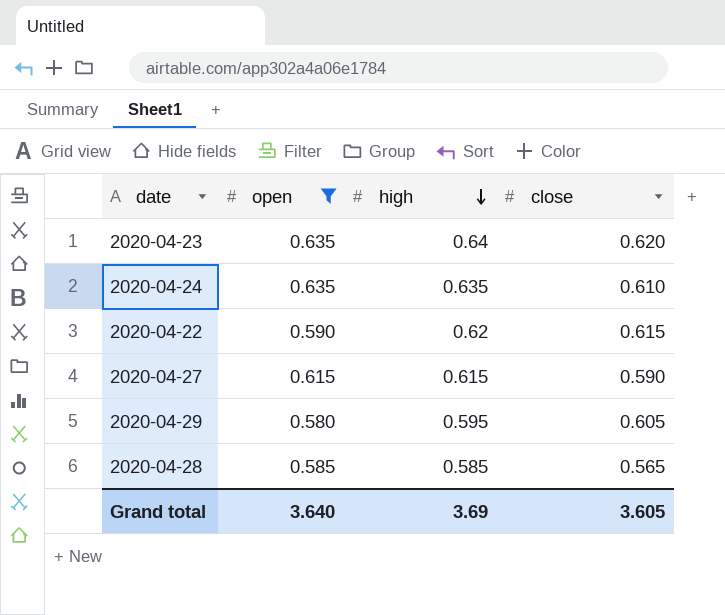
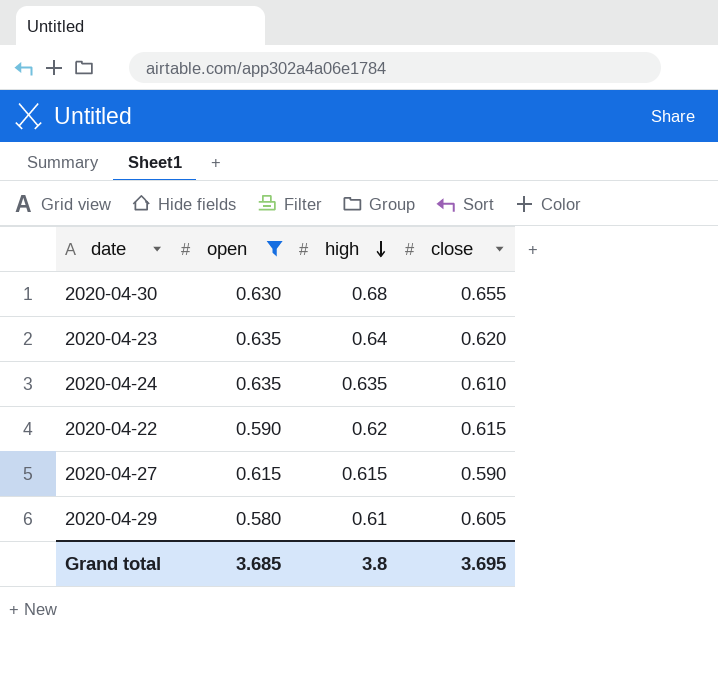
row 2020-04-28: 0.585 | 0.585 | 0.565 -> none
row 2020-04-30: none -> 0.630 | 0.68 | 0.655
2020-04-29 | high: 0.595 -> 0.61
Grand total | open: 3.640 -> 3.685
Grand total | high: 3.69 -> 3.8
Grand total | close: 3.605 -> 3.695

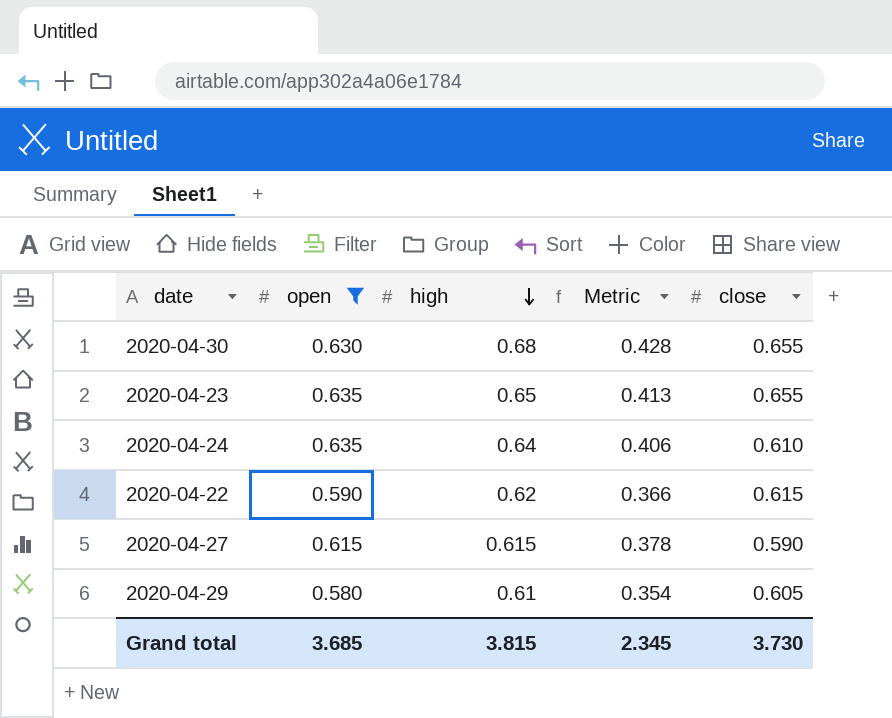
column Metric | formula: none -> [open] * [high]
2020-04-23 | high: 0.64 -> 0.65
2020-04-23 | close: 0.620 -> 0.655
2020-04-24 | high: 0.635 -> 0.64
Grand total | high: 3.8 -> 3.815
Grand total | close: 3.695 -> 3.730

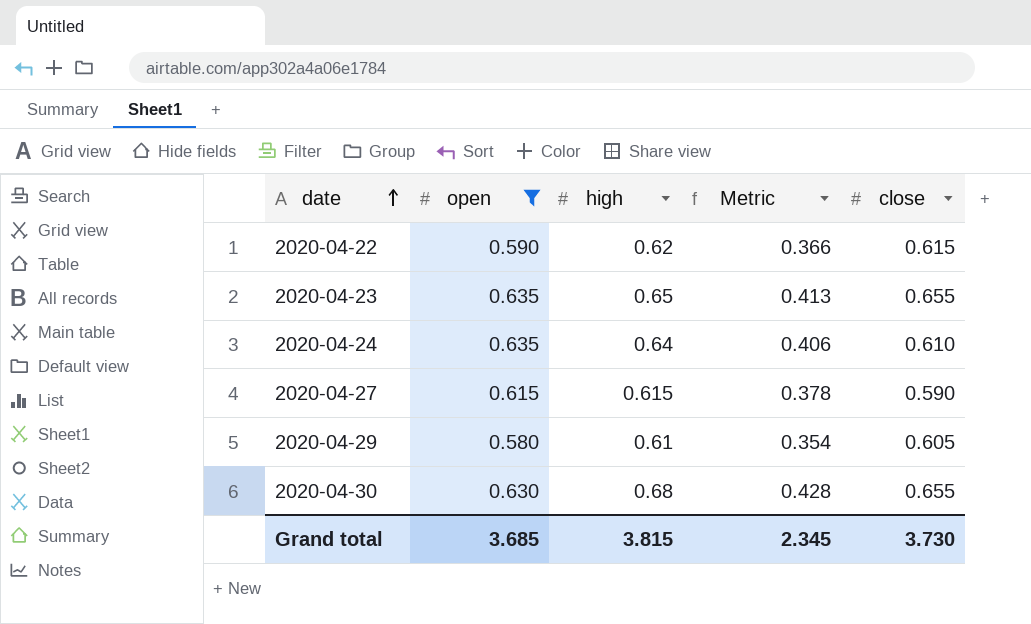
row order: high descending -> date ascending

